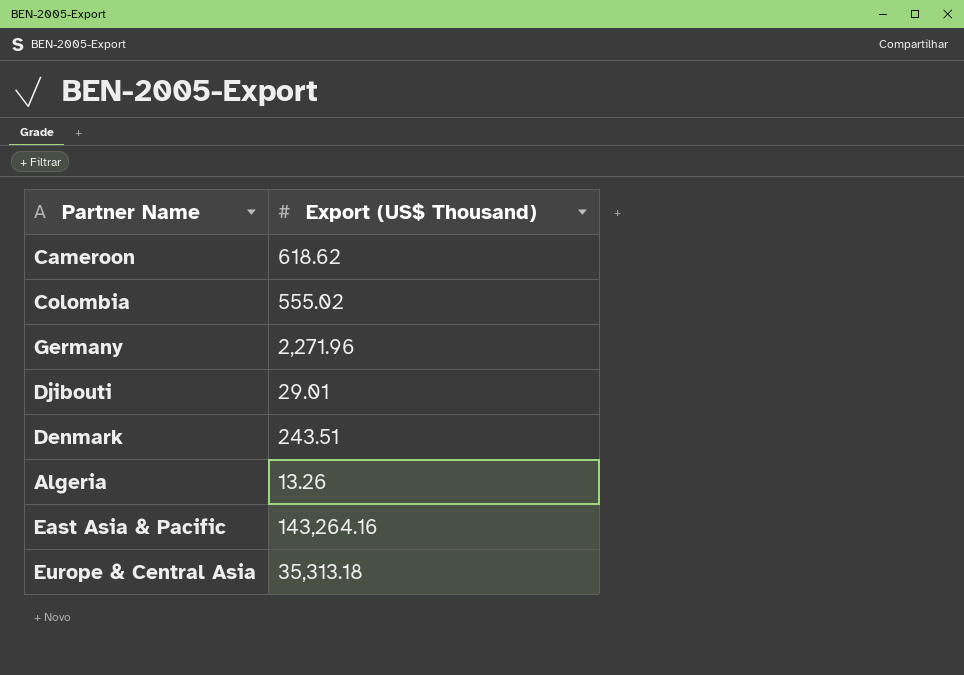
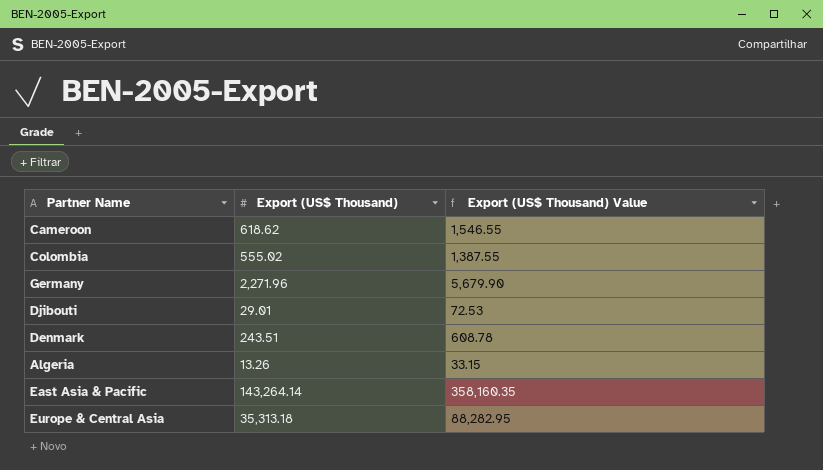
column Export (US$ Thousand) Value | formula: none -> [Export (US$ Thousand)] * 2.5
East Asia & Pacific | Export (US$ Thousand): 143,264.16 -> 143,264.14

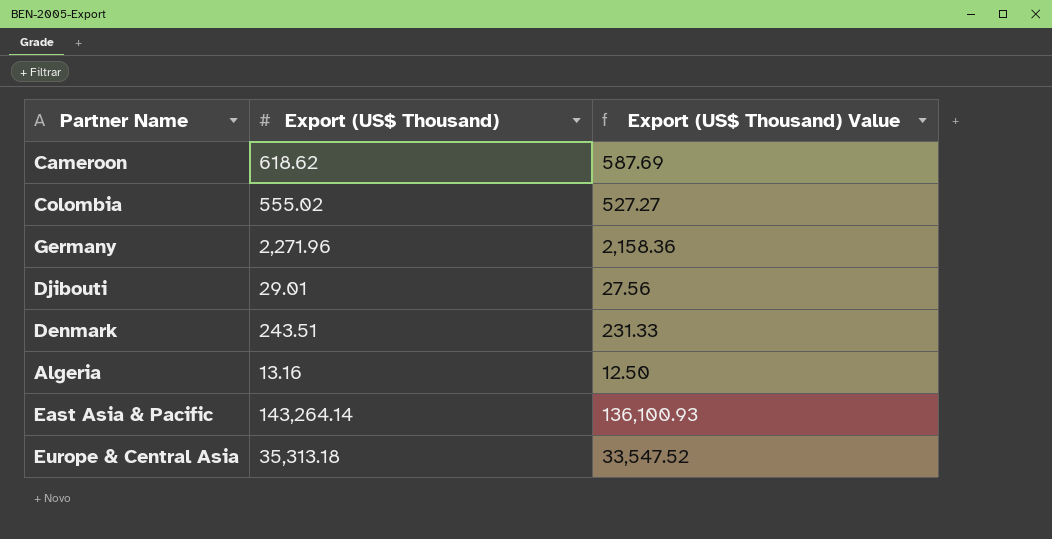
column Export (US$ Thousand) Value | formula: [Export (US$ Thousand)] * 2.5 -> [Export (US$ Thousand)] * 0.95
Algeria | Export (US$ Thousand): 13.26 -> 13.16

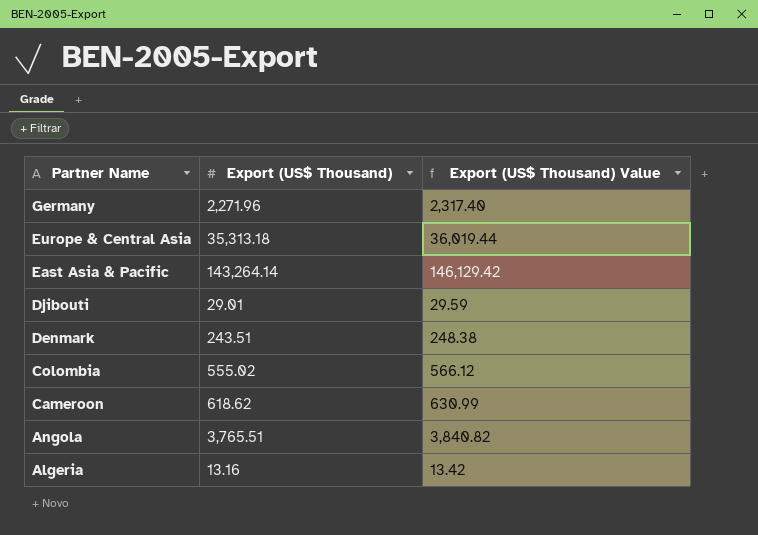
row order: none -> Partner Name descending
column Export (US$ Thousand) Value | formula: [Export (US$ Thousand)] * 0.95 -> [Export (US$ Thousand)] * 1.02
row Angola: none -> 3,765.51 | 3,840.82

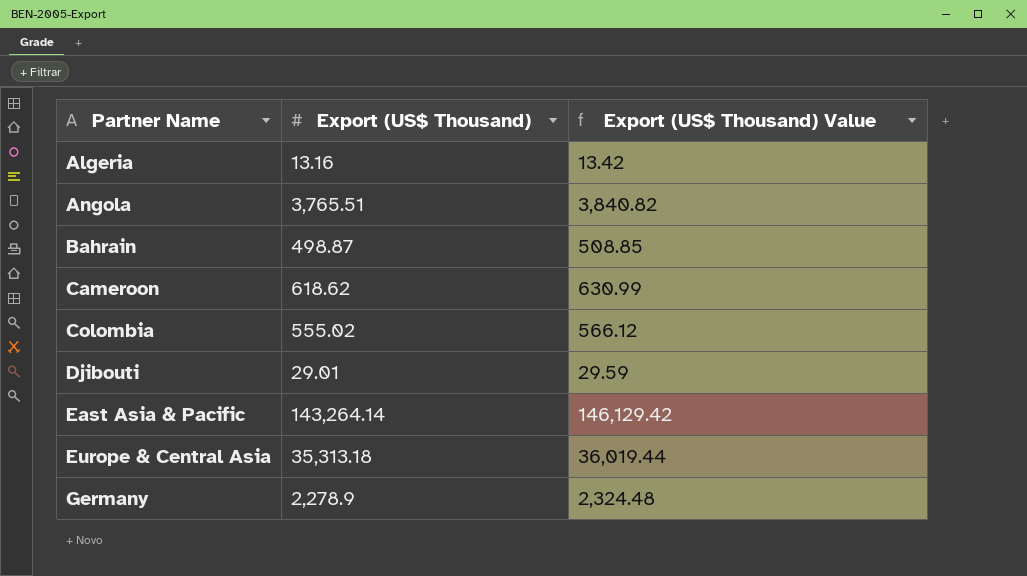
row order: Partner Name descending -> Partner Name ascending
row Denmark: 243.51 | 248.38 -> none
row Bahrain: none -> 498.87 | 508.85
Germany | Export (US$ Thousand): 2,271.96 -> 2,278.9
Germany | Export (US$ Thousand) Value: 2,317.40 -> 2,324.48

